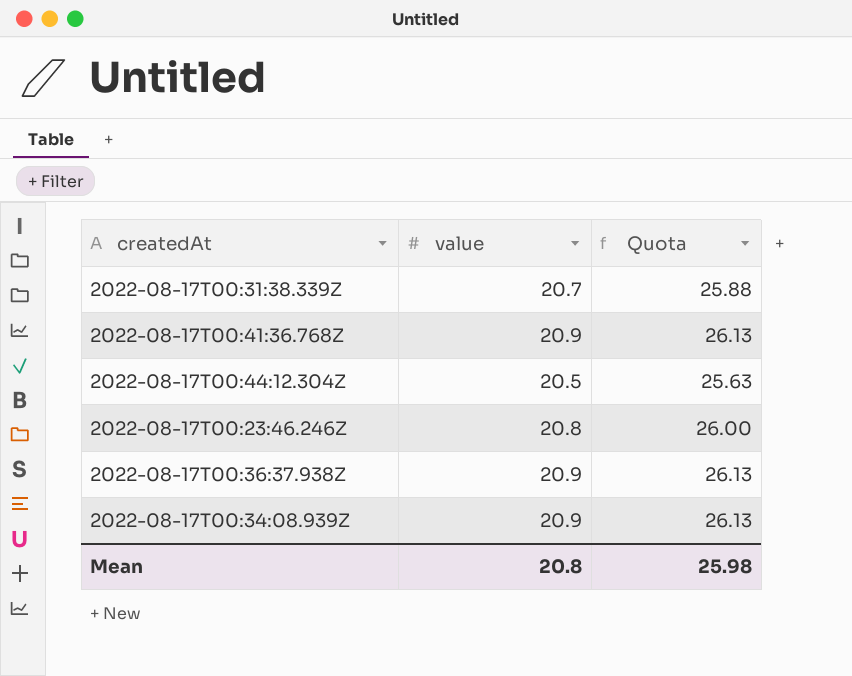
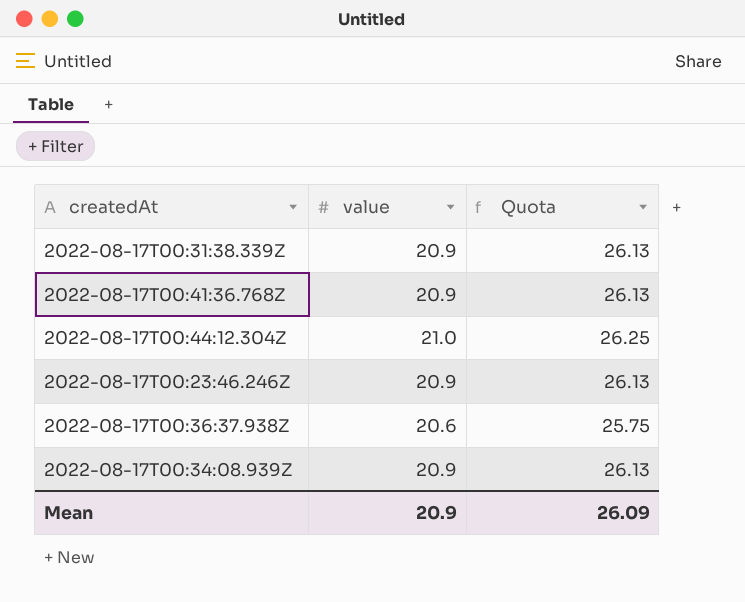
2022-08-17T00:31:38.339Z | value: 20.7 -> 20.9
2022-08-17T00:31:38.339Z | Quota: 25.88 -> 26.13
2022-08-17T00:44:12.304Z | value: 20.5 -> 21.0
2022-08-17T00:44:12.304Z | Quota: 25.63 -> 26.25
2022-08-17T00:23:46.246Z | value: 20.8 -> 20.9
2022-08-17T00:23:46.246Z | Quota: 26.00 -> 26.13
2022-08-17T00:36:37.938Z | value: 20.9 -> 20.6
2022-08-17T00:36:37.938Z | Quota: 26.13 -> 25.75
Mean | value: 20.8 -> 20.9
Mean | Quota: 25.98 -> 26.09

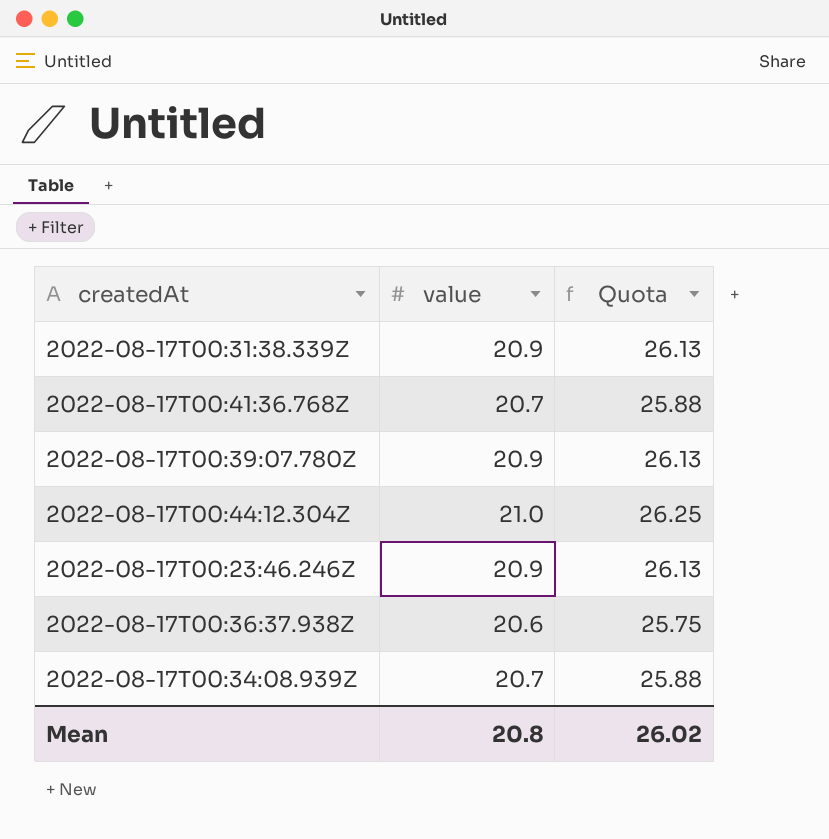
2022-08-17T00:41:36.768Z | value: 20.9 -> 20.7
2022-08-17T00:41:36.768Z | Quota: 26.13 -> 25.88
row 2022-08-17T00:39:07.780Z: none -> 20.9 | 26.13
2022-08-17T00:34:08.939Z | value: 20.9 -> 20.7
2022-08-17T00:34:08.939Z | Quota: 26.13 -> 25.88
Mean | value: 20.9 -> 20.8
Mean | Quota: 26.09 -> 26.02

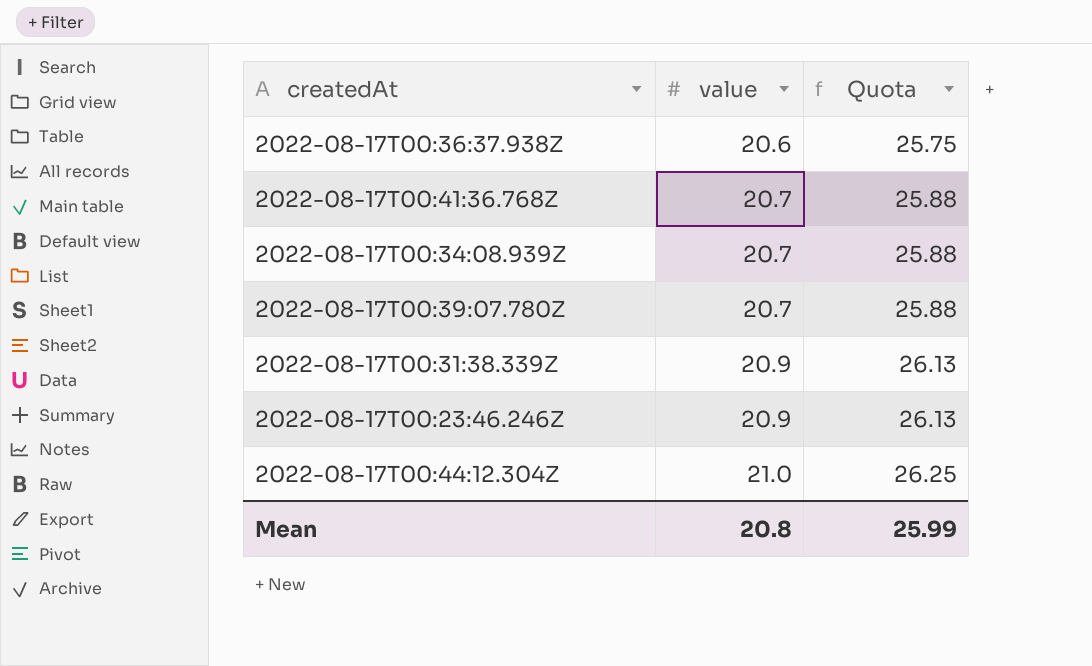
row order: none -> value ascending
2022-08-17T00:39:07.780Z | value: 20.9 -> 20.7
2022-08-17T00:39:07.780Z | Quota: 26.13 -> 25.88
Mean | Quota: 26.02 -> 25.99

